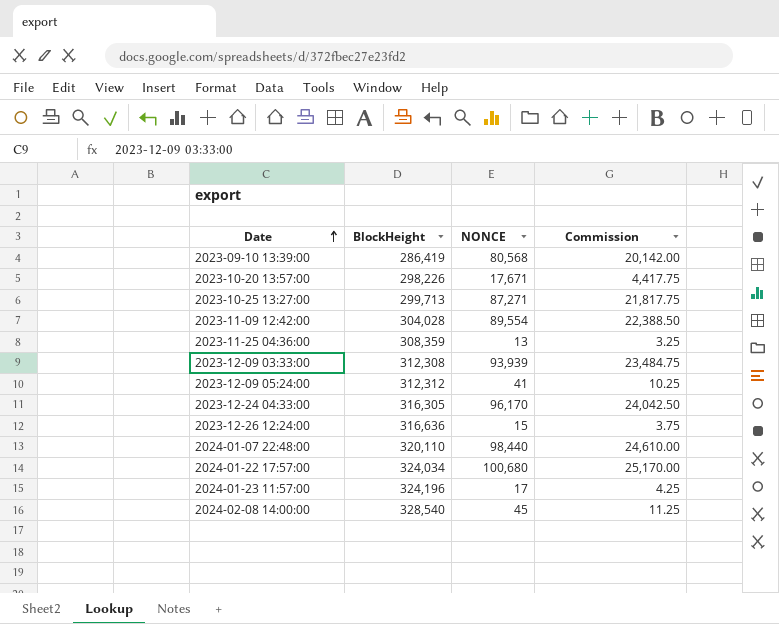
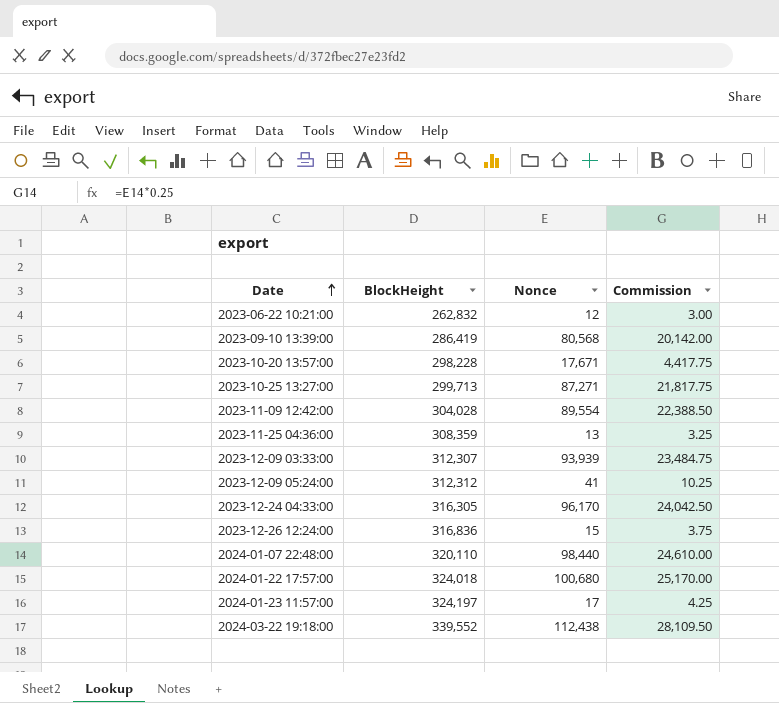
column name: NONCE -> Nonce
row 2024-02-08 14:00:00: 328,540 | 45 | 11.25 -> none
row 2023-06-22 10:21:00: none -> 262,832 | 12 | 3.00
2023-10-20 13:57:00 | BlockHeight: 298,226 -> 298,228
2023-12-09 03:33:00 | BlockHeight: 312,308 -> 312,307
2023-12-26 12:24:00 | BlockHeight: 316,636 -> 316,836
2024-01-22 17:57:00 | BlockHeight: 324,034 -> 324,018
2024-01-23 11:57:00 | BlockHeight: 324,196 -> 324,197
row 2024-03-22 19:18:00: none -> 339,552 | 112,438 | 28,109.50

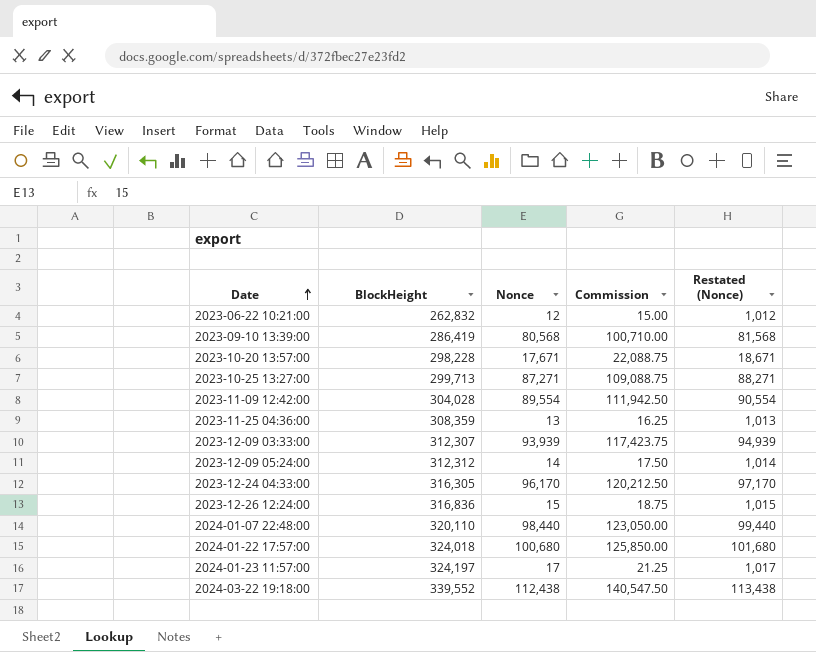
column Commission | formula: [Nonce] * 0.25 -> [Nonce] * 1.25
column Restated (Nonce) | formula: none -> [Nonce] + 1000
2023-12-09 05:24:00 | Nonce: 41 -> 14

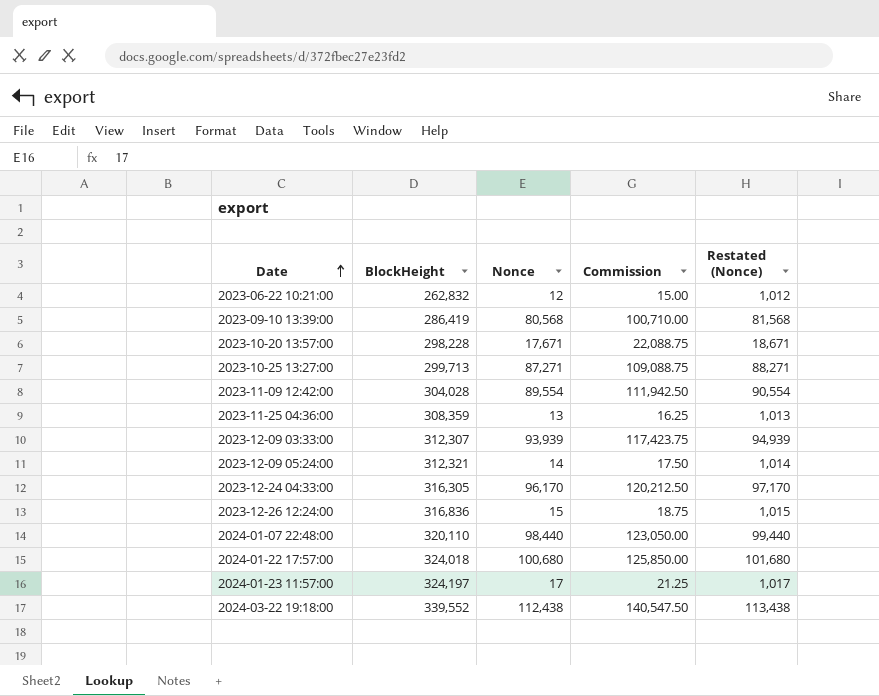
2023-12-09 05:24:00 | BlockHeight: 312,312 -> 312,321

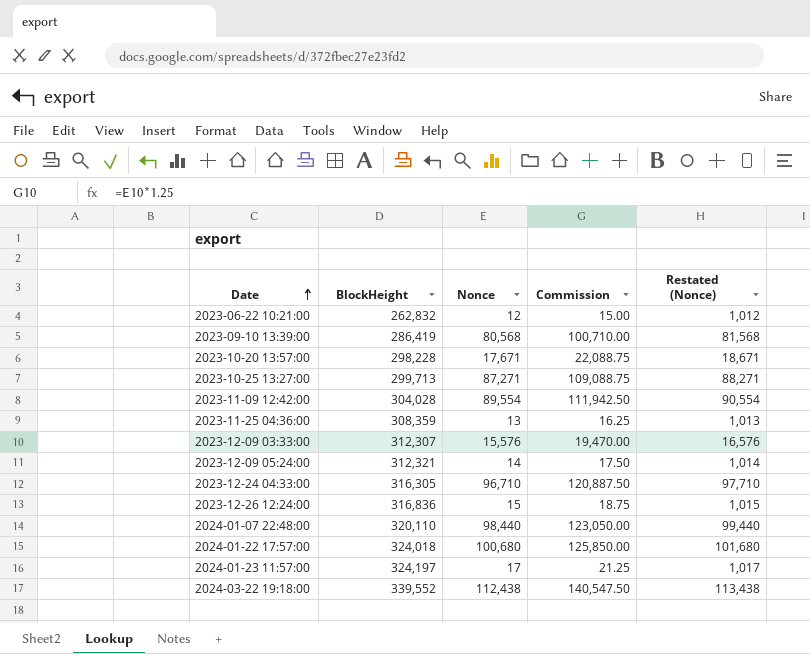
2023-12-09 03:33:00 | Nonce: 93,939 -> 15,576
2023-12-09 03:33:00 | Commission: 117,423.75 -> 19,470.00
2023-12-09 03:33:00 | Restated (Nonce): 94,939 -> 16,576
2023-12-24 04:33:00 | Nonce: 96,170 -> 96,710
2023-12-24 04:33:00 | Commission: 120,212.50 -> 120,887.50
2023-12-24 04:33:00 | Restated (Nonce): 97,170 -> 97,710

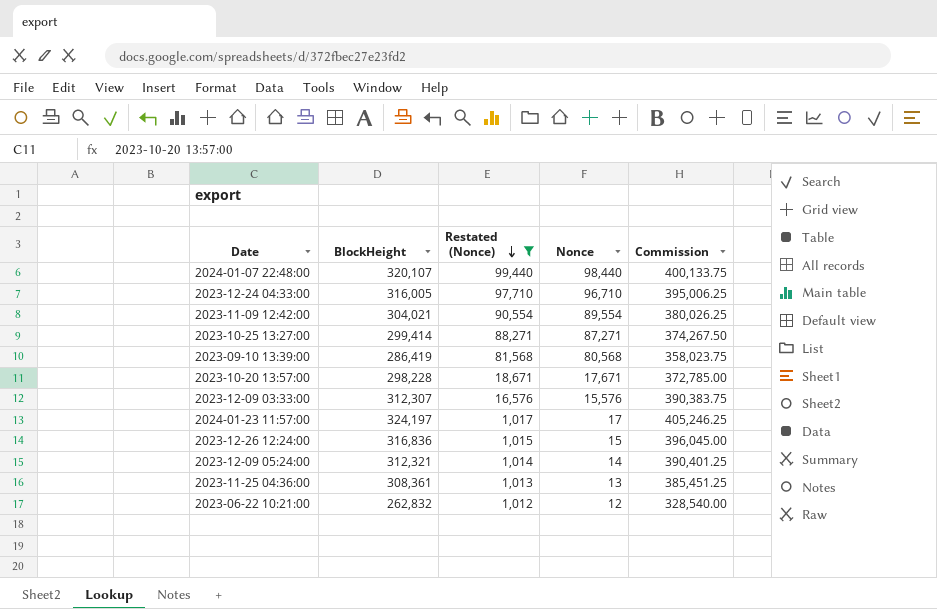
filter: none -> Restated (Nonce) <= 99,440
row order: Date ascending -> Restated (Nonce) descending
column Restated (Nonce) | position: 5 -> 3
column Commission | formula: [Nonce] * 1.25 -> [BlockHeight] * 1.25
2024-01-07 22:48:00 | BlockHeight: 320,110 -> 320,107
2023-12-24 04:33:00 | BlockHeight: 316,305 -> 316,005
2023-11-09 12:42:00 | BlockHeight: 304,028 -> 304,021
2023-10-25 13:27:00 | BlockHeight: 299,713 -> 299,414
2023-11-25 04:36:00 | BlockHeight: 308,359 -> 308,361

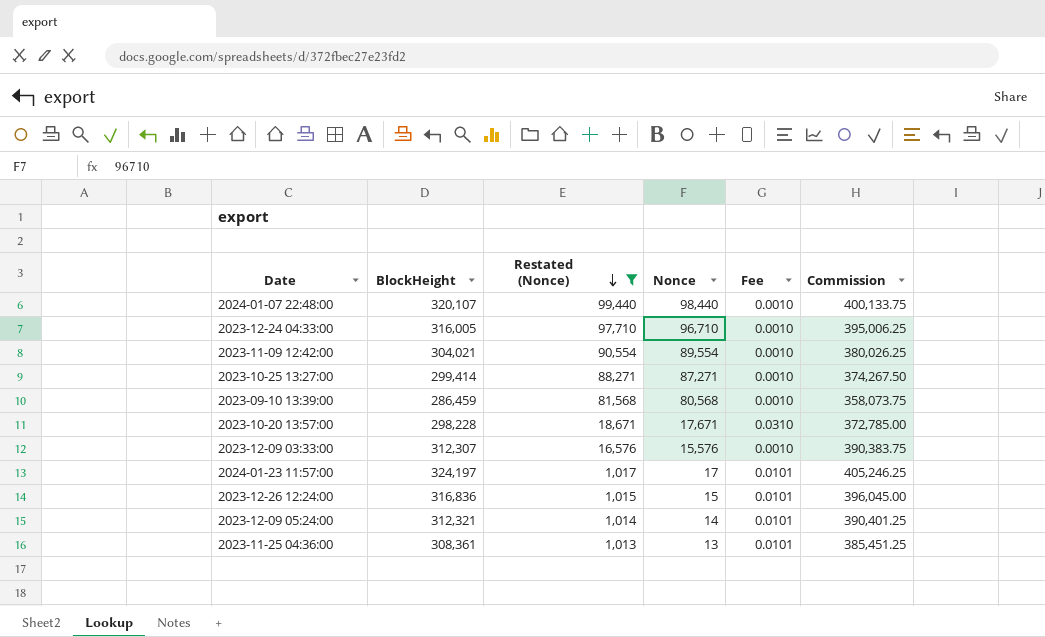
column Fee | position: none -> 5
row 2023-06-22 10:21:00: 262,832 | 1,012 | 12 | 328,540.00 -> none
2023-09-10 13:39:00 | BlockHeight: 286,419 -> 286,459
2023-09-10 13:39:00 | Commission: 358,023.75 -> 358,073.75

